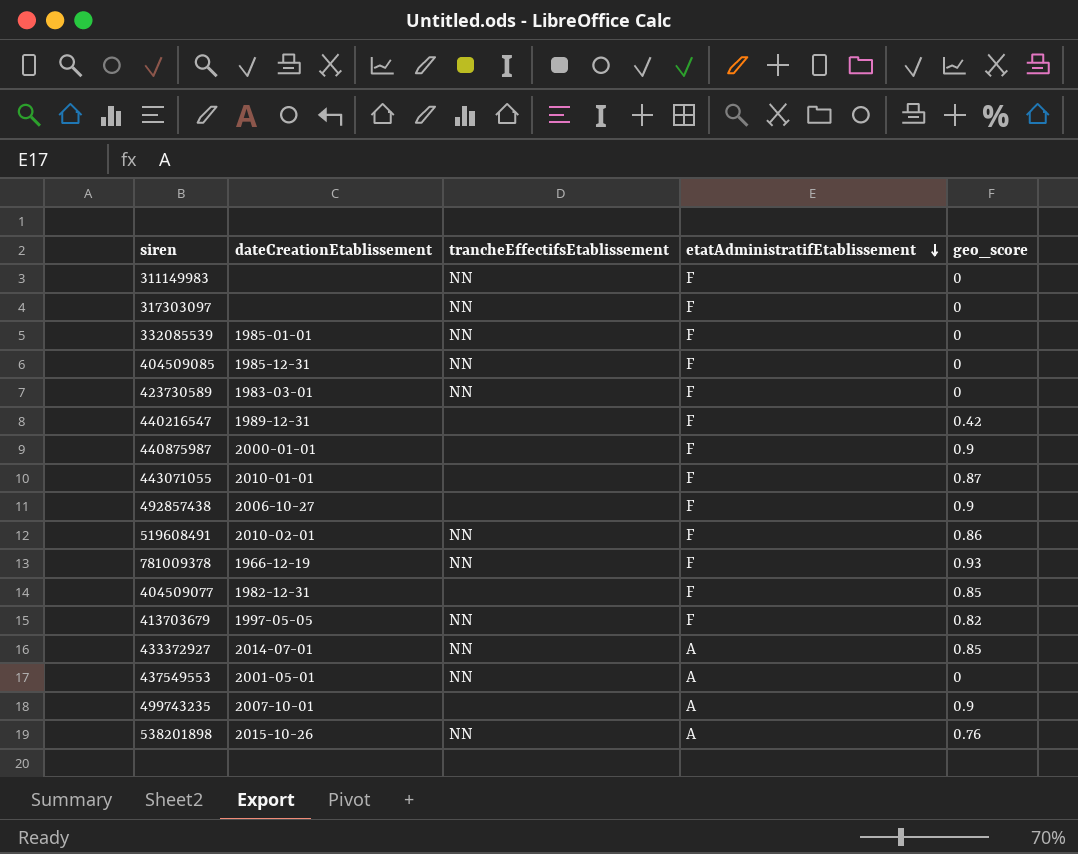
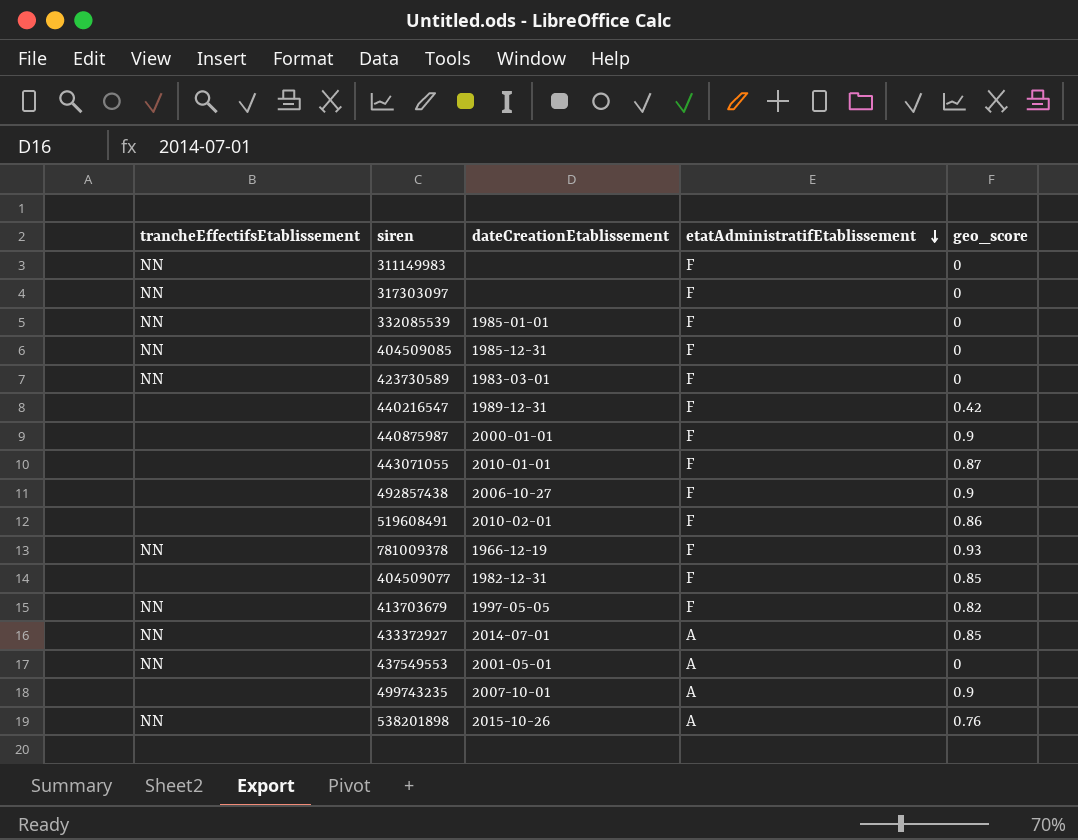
column trancheEffectifsEtablissement | position: 3 -> 1
519608491 | trancheEffectifsEtablissement: NN -> none

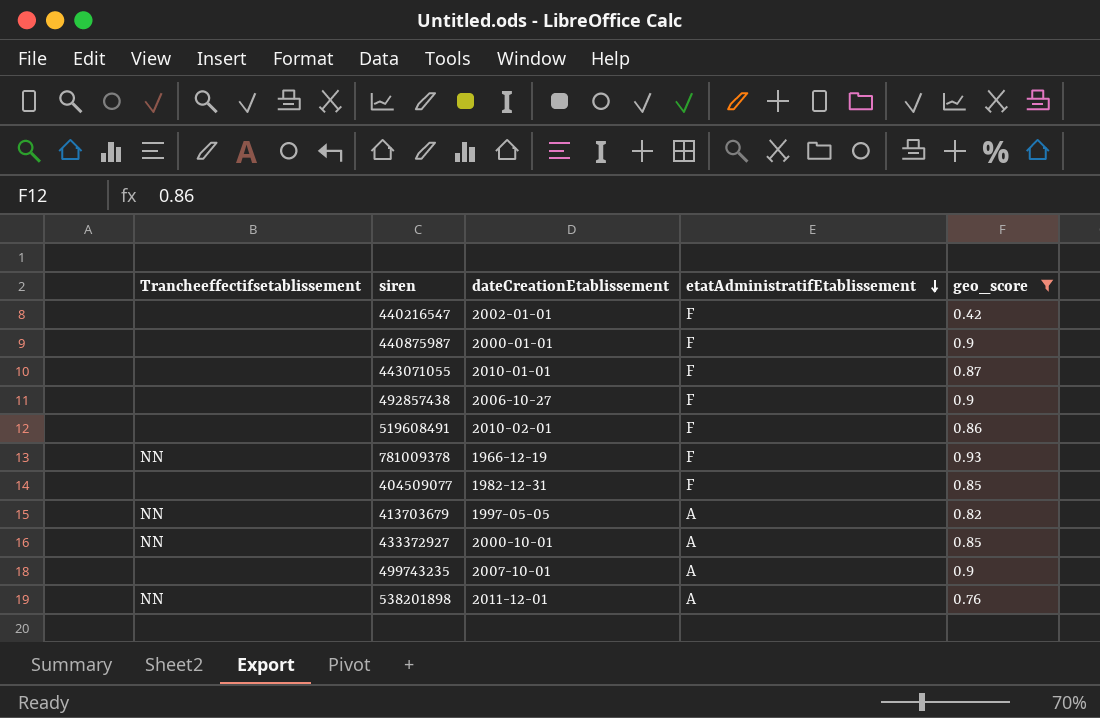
filter: none -> geo_score != 0
column name: trancheEffectifsEtablissement -> Trancheeffectifsetablissement
440216547 | dateCreationEtablissement: 1989-12-31 -> 2002-01-01
413703679 | etatAdministratifEtablissement: F -> A
433372927 | dateCreationEtablissement: 2014-07-01 -> 2000-10-01
538201898 | dateCreationEtablissement: 2015-10-26 -> 2011-12-01

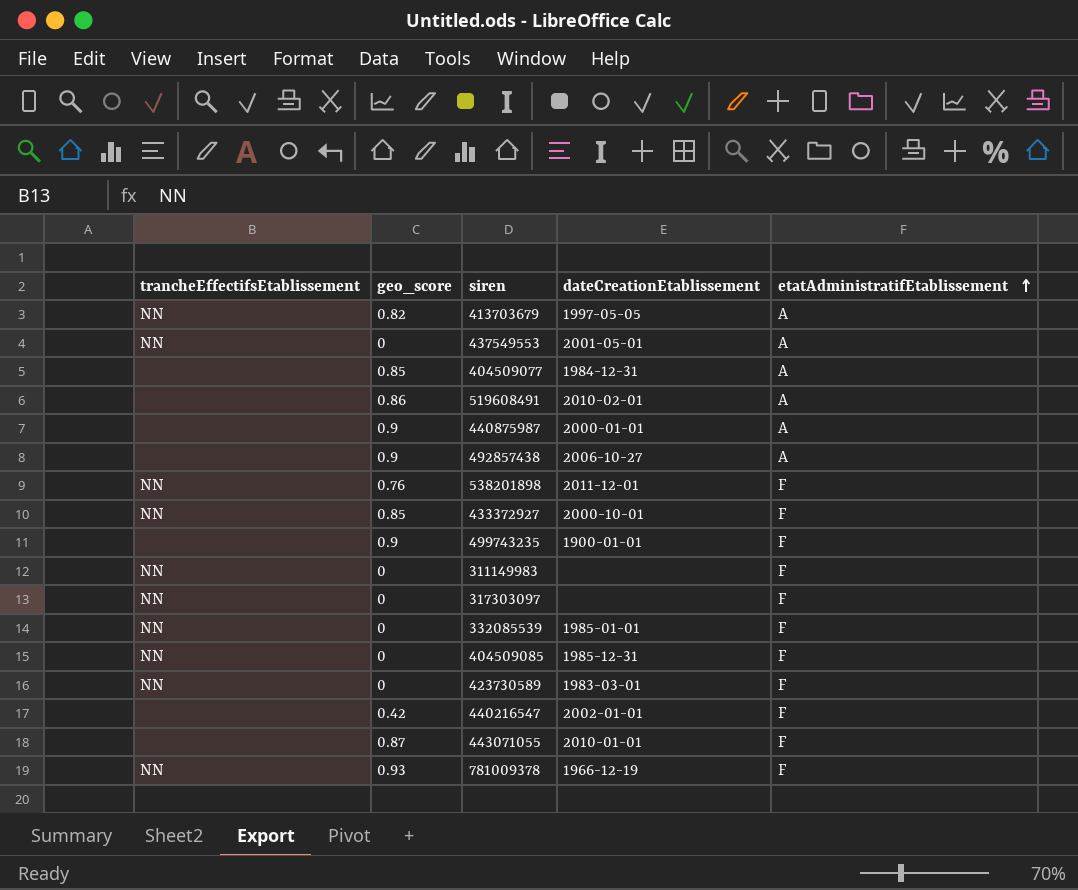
filter: geo_score != 0 -> none
row order: etatAdministratifEtablissement descending -> etatAdministratifEtablissement ascending
column name: Trancheeffectifsetablissement -> trancheEffectifsEtablissement
column geo_score | position: 5 -> 2
404509077 | dateCreationEtablissement: 1982-12-31 -> 1984-12-31
404509077 | etatAdministratifEtablissement: F -> A
519608491 | etatAdministratifEtablissement: F -> A
440875987 | etatAdministratifEtablissement: F -> A
492857438 | etatAdministratifEtablissement: F -> A
538201898 | etatAdministratifEtablissement: A -> F
433372927 | etatAdministratifEtablissement: A -> F
499743235 | dateCreationEtablissement: 2007-10-01 -> 1900-01-01
499743235 | etatAdministratifEtablissement: A -> F

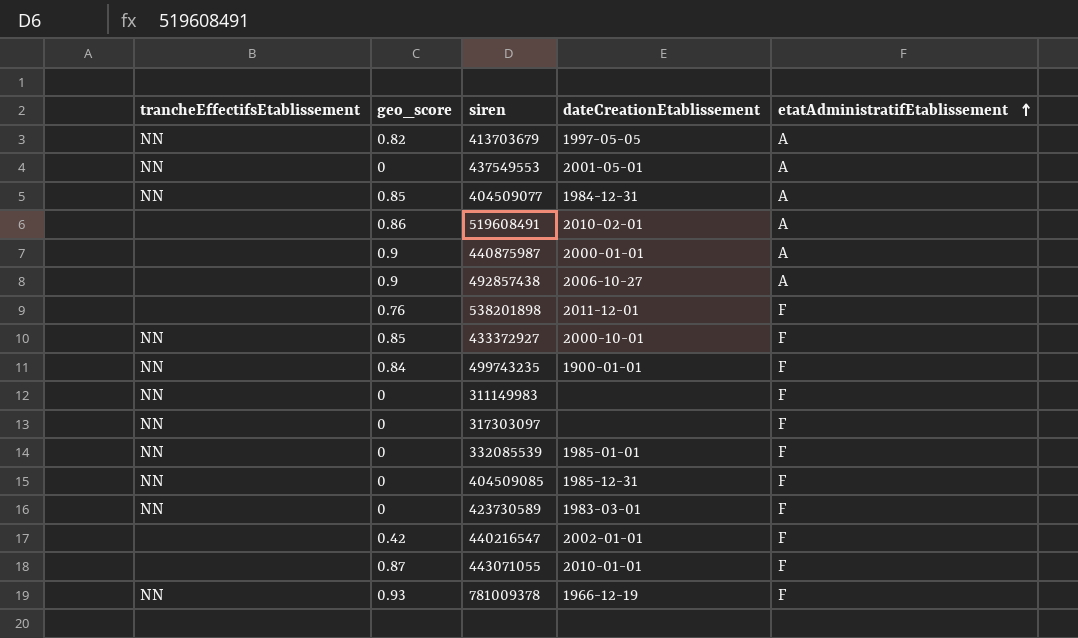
404509077 | trancheEffectifsEtablissement: none -> NN
538201898 | trancheEffectifsEtablissement: NN -> none
499743235 | trancheEffectifsEtablissement: none -> NN
499743235 | geo_score: 0.9 -> 0.84

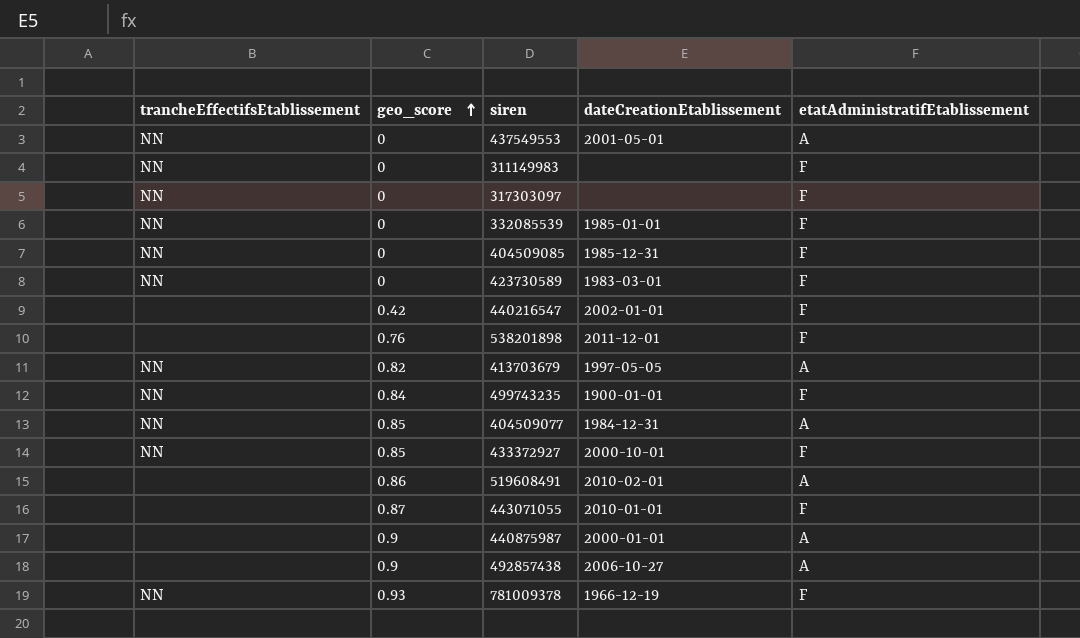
row order: etatAdministratifEtablissement ascending -> geo_score ascending

